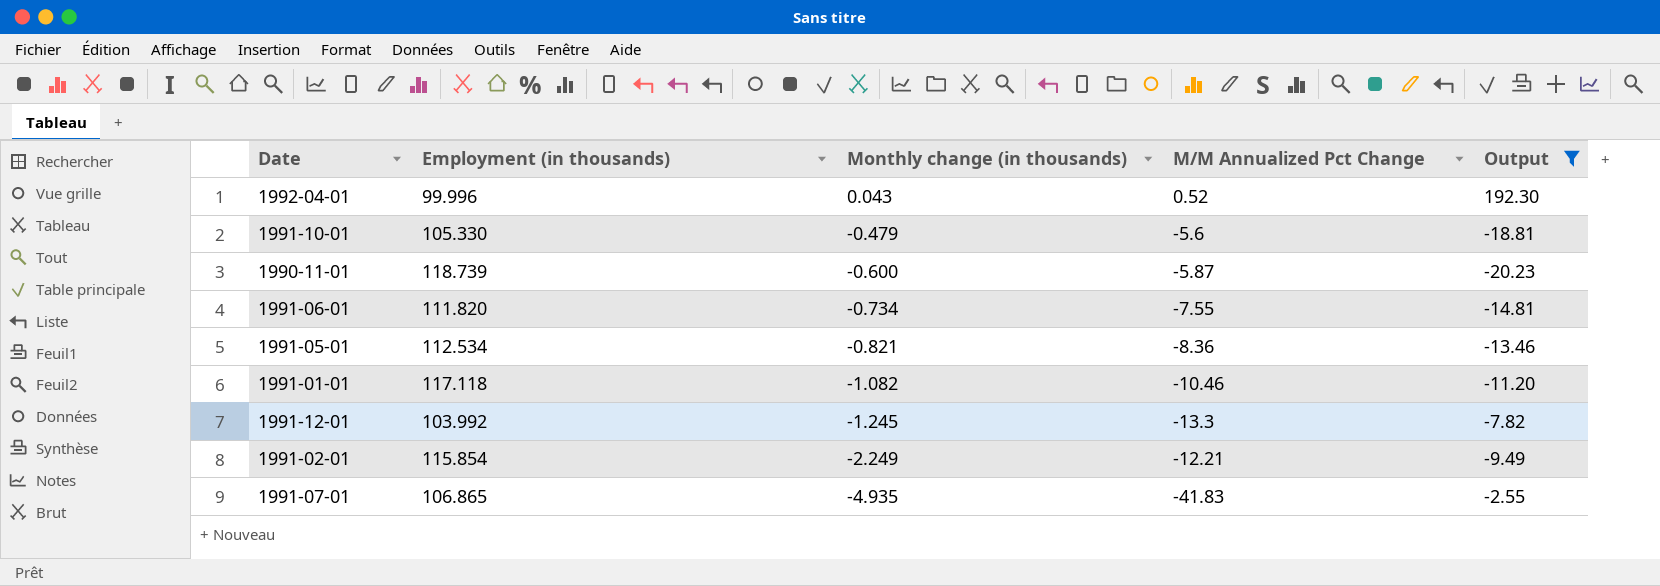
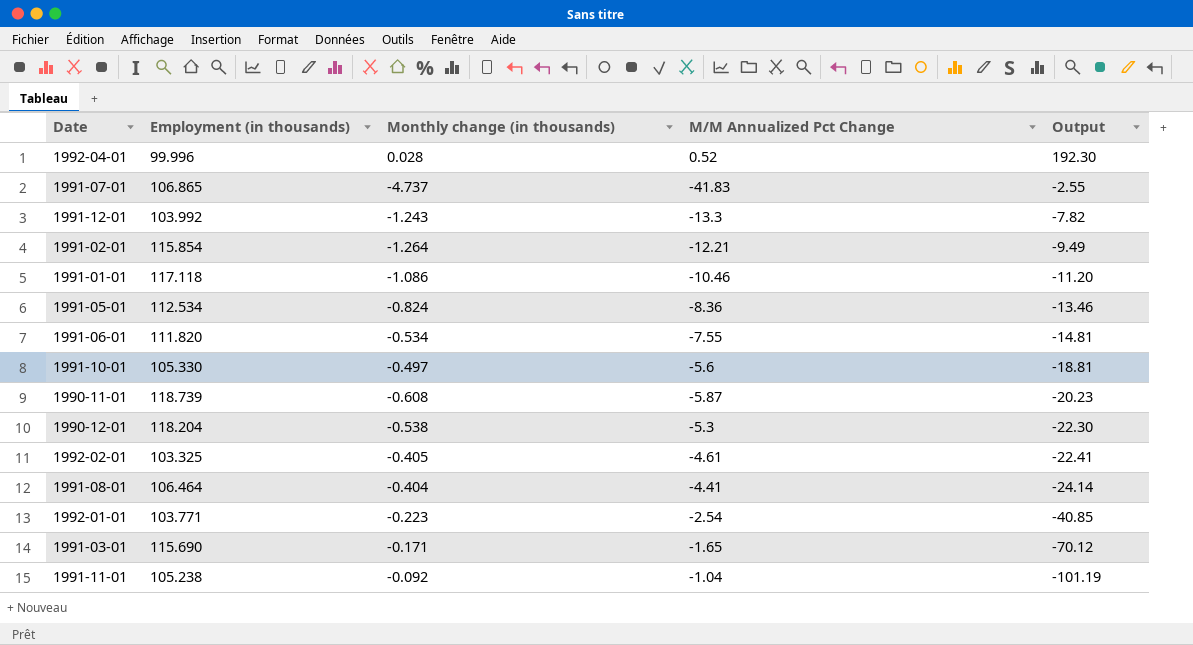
filter: Output >= -20.23 -> none
row order: Monthly change (in thousands) descending -> Output descending
1992-04-01 | Monthly change (in thousands): 0.043 -> 0.028
1991-07-01 | Monthly change (in thousands): -4.935 -> -4.737
1991-12-01 | Monthly change (in thousands): -1.245 -> -1.243
1991-02-01 | Monthly change (in thousands): -2.249 -> -1.264
1991-01-01 | Monthly change (in thousands): -1.082 -> -1.086
1991-05-01 | Monthly change (in thousands): -0.821 -> -0.824
1991-06-01 | Monthly change (in thousands): -0.734 -> -0.534
1991-10-01 | Monthly change (in thousands): -0.479 -> -0.497
1990-11-01 | Monthly change (in thousands): -0.600 -> -0.608

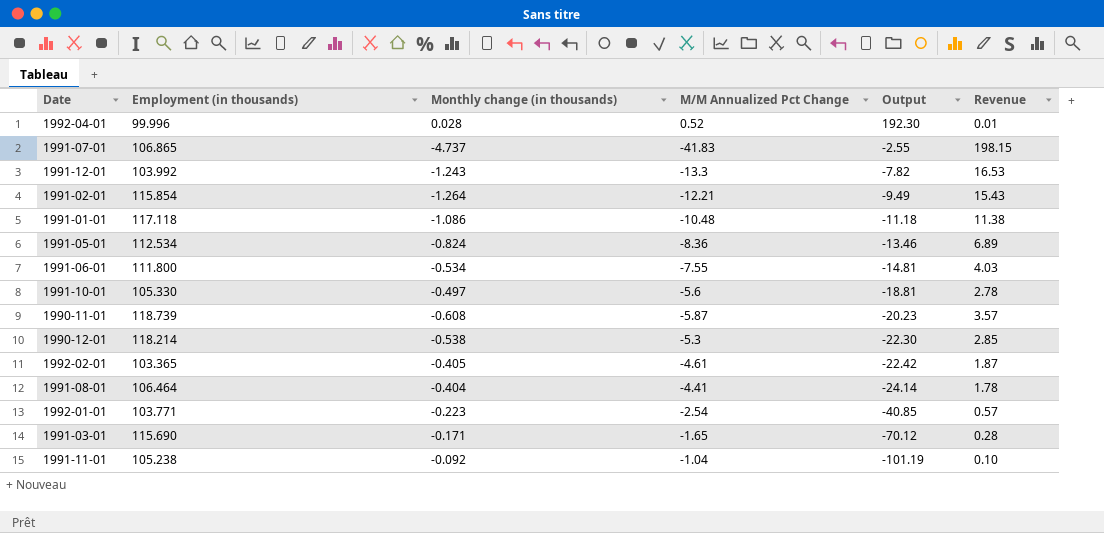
column Revenue | formula: none -> [Monthly change (in thousands)] * [M/M Annualized Pct Change]
1991-01-01 | M/M Annualized Pct Change: -10.46 -> -10.48
1991-01-01 | Output: -11.20 -> -11.18
1991-06-01 | Employment (in thousands): 111.820 -> 111.800
1990-12-01 | Employment (in thousands): 118.204 -> 118.214
1992-02-01 | Employment (in thousands): 103.325 -> 103.365
1992-02-01 | Output: -22.41 -> -22.42

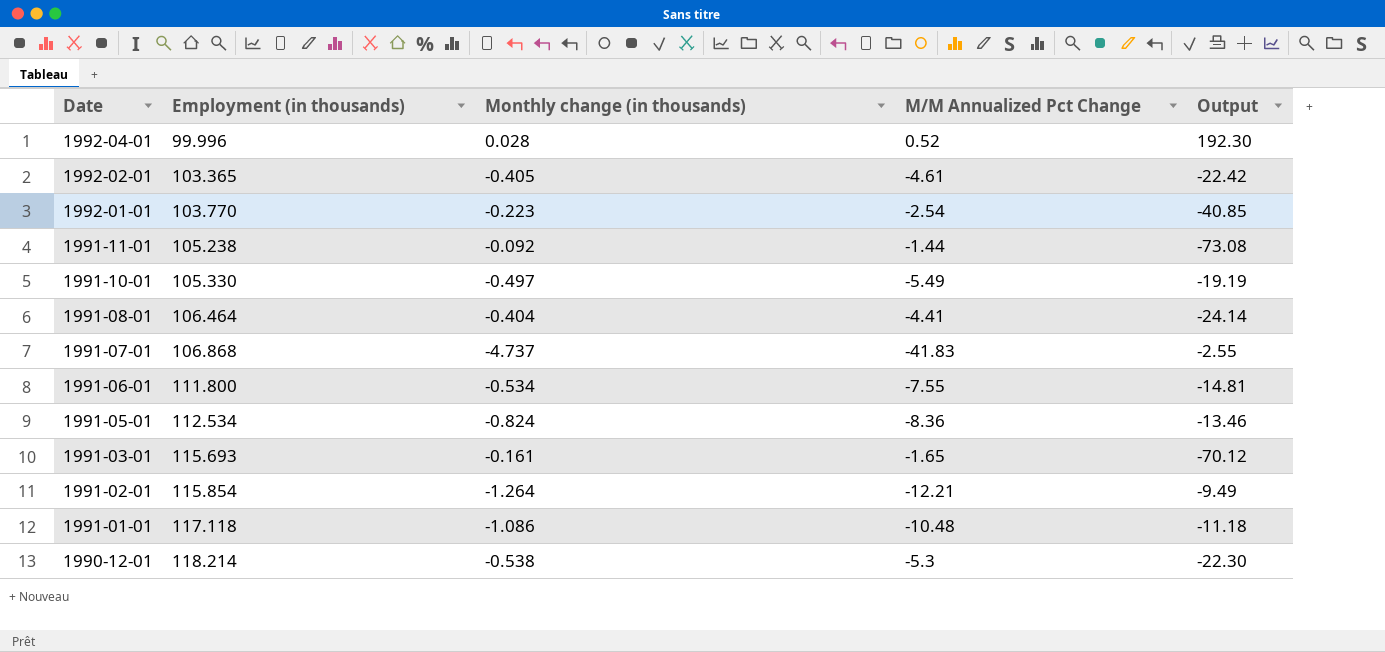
row order: Output descending -> Date descending
column Revenue | formula: [Monthly change (in thousands)] * [M/M Annualized Pct Change] -> none
row 1991-12-01: 103.992 | -1.243 | -13.3 | -7.82 | 16.53 -> none
row 1990-11-01: 118.739 | -0.608 | -5.87 | -20.23 | 3.57 -> none
1992-01-01 | Employment (in thousands): 103.771 -> 103.770
1991-11-01 | M/M Annualized Pct Change: -1.04 -> -1.44
1991-11-01 | Output: -101.19 -> -73.08
1991-10-01 | M/M Annualized Pct Change: -5.6 -> -5.49
1991-10-01 | Output: -18.81 -> -19.19
1991-07-01 | Employment (in thousands): 106.865 -> 106.868
1991-03-01 | Employment (in thousands): 115.690 -> 115.693
1991-03-01 | Monthly change (in thousands): -0.171 -> -0.161

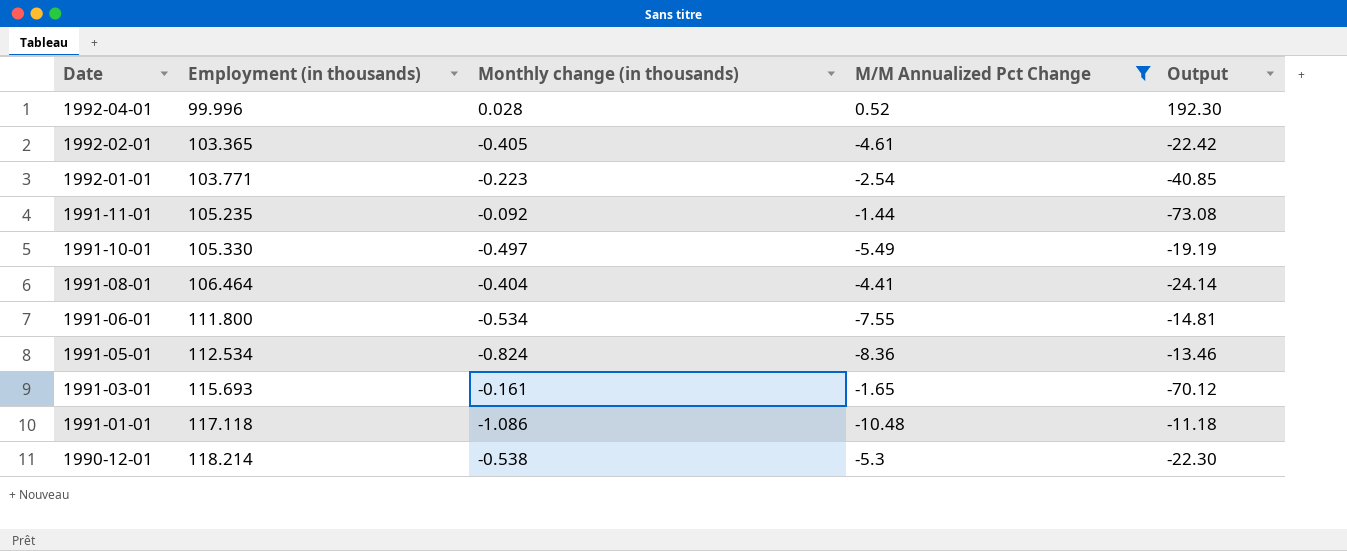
filter: none -> M/M Annualized Pct Change >= -10.48
1992-01-01 | Employment (in thousands): 103.770 -> 103.771
1991-11-01 | Employment (in thousands): 105.238 -> 105.235

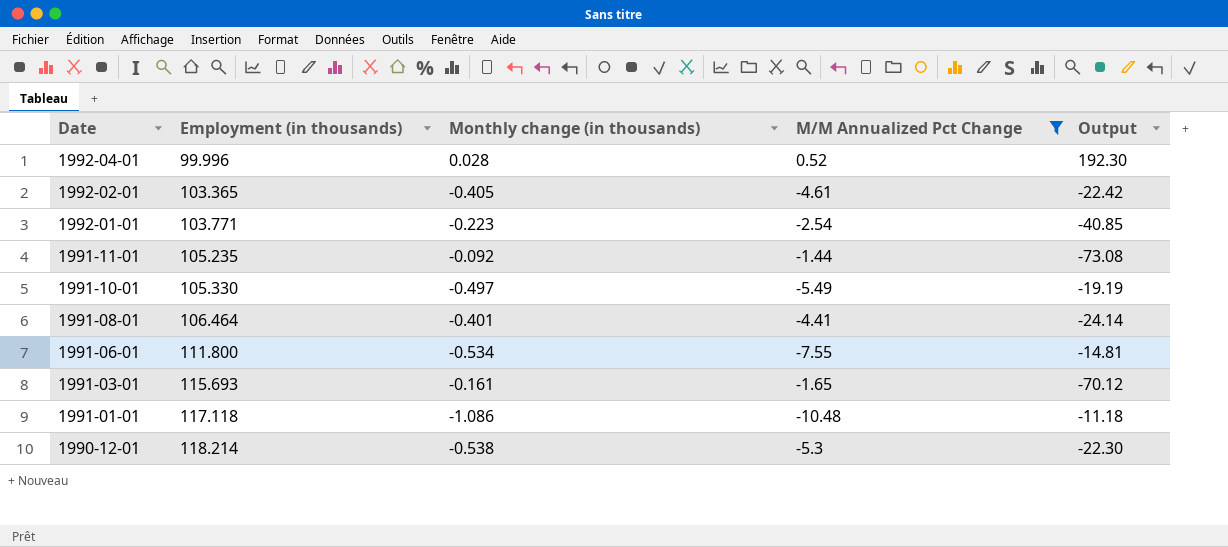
row 1991-05-01: 112.534 | -0.824 | -8.36 | -13.46 -> none
1991-08-01 | Monthly change (in thousands): -0.404 -> -0.401

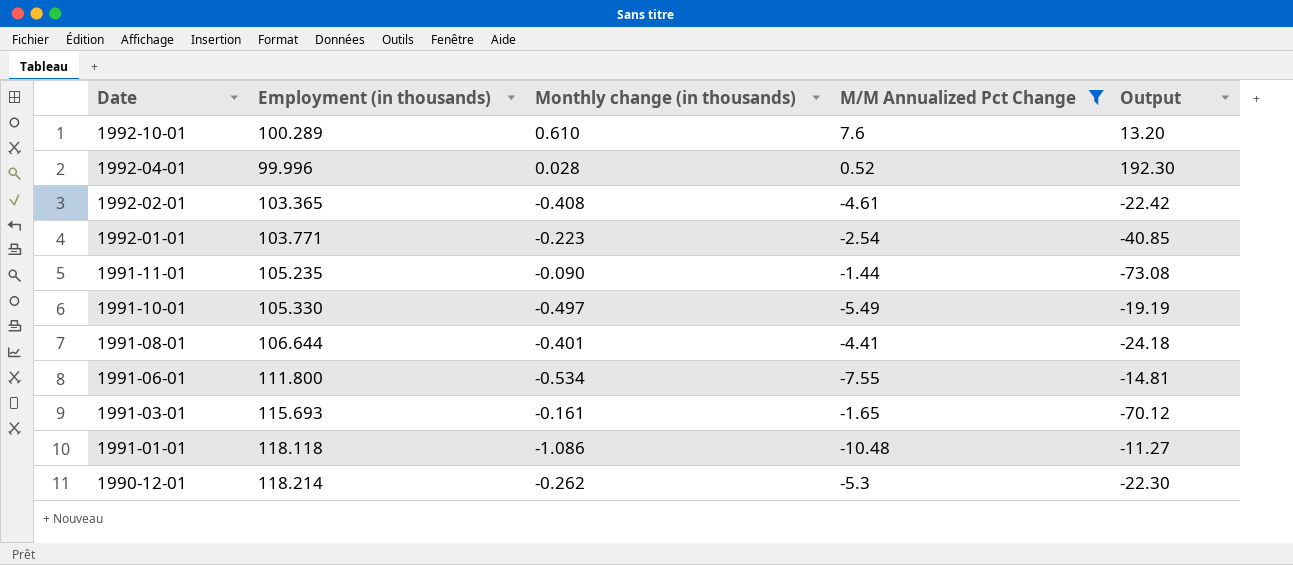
row 1992-10-01: none -> 100.289 | 0.610 | 7.6 | 13.20
1992-02-01 | Monthly change (in thousands): -0.405 -> -0.408
1991-11-01 | Monthly change (in thousands): -0.092 -> -0.090
1991-08-01 | Employment (in thousands): 106.464 -> 106.644
1991-08-01 | Output: -24.14 -> -24.18
1991-01-01 | Employment (in thousands): 117.118 -> 118.118
1991-01-01 | Output: -11.18 -> -11.27
1990-12-01 | Monthly change (in thousands): -0.538 -> -0.262

